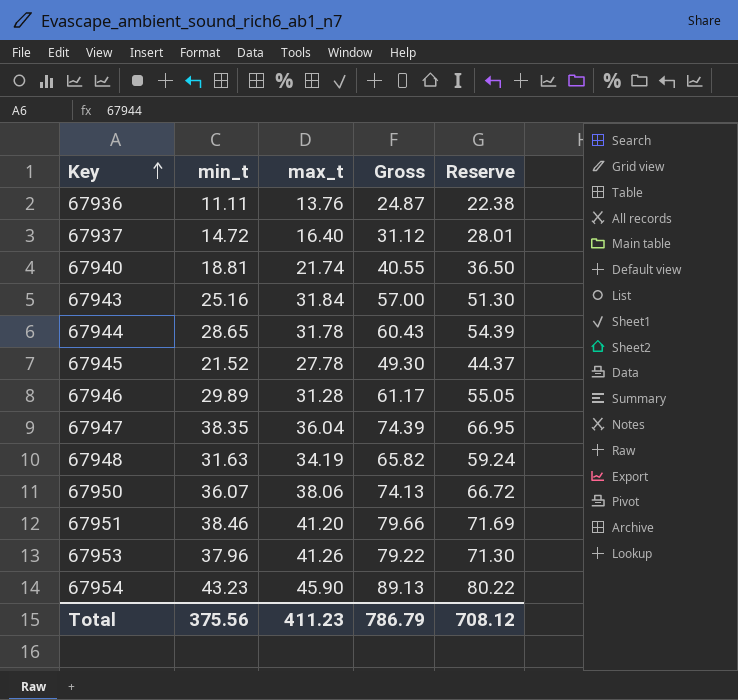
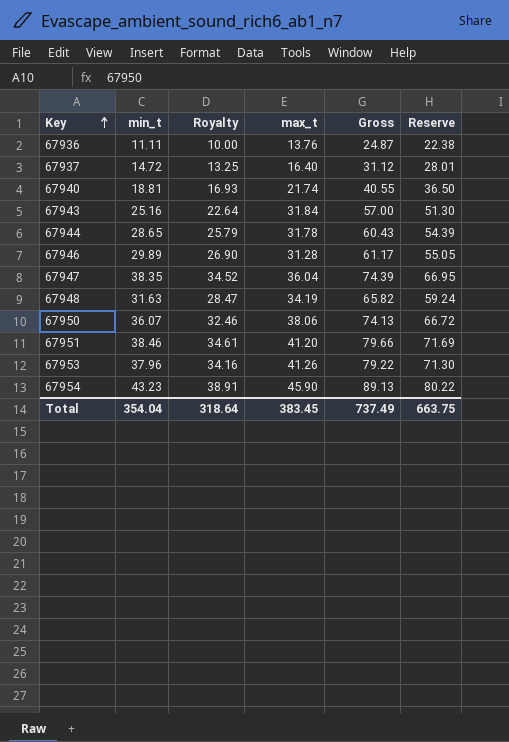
column Royalty | formula: none -> [min_t] * 0.9
row 67945: 21.52 | 27.78 | 49.30 | 44.37 -> none
Total | min_t: 375.56 -> 354.04
Total | max_t: 411.23 -> 383.45
Total | Gross: 786.79 -> 737.49
Total | Reserve: 708.12 -> 663.75

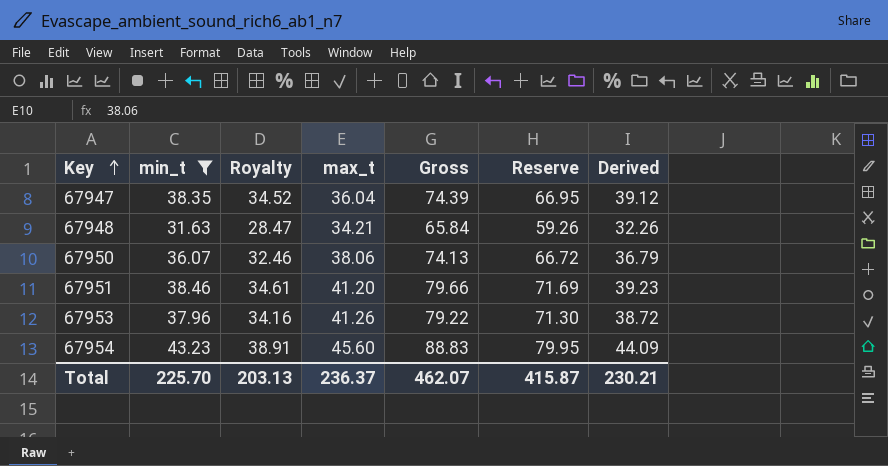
filter: none -> min_t >= 31.63
column Derived | formula: none -> [min_t] * 1.02
67948 | max_t: 34.19 -> 34.21
67948 | Gross: 65.82 -> 65.84
67948 | Reserve: 59.24 -> 59.26
67954 | max_t: 45.90 -> 45.60
67954 | Gross: 89.13 -> 88.83
67954 | Reserve: 80.22 -> 79.95
Total | min_t: 354.04 -> 225.70
Total | Royalty: 318.64 -> 203.13
Total | max_t: 383.45 -> 236.37
Total | Gross: 737.49 -> 462.07
Total | Reserve: 663.75 -> 415.87

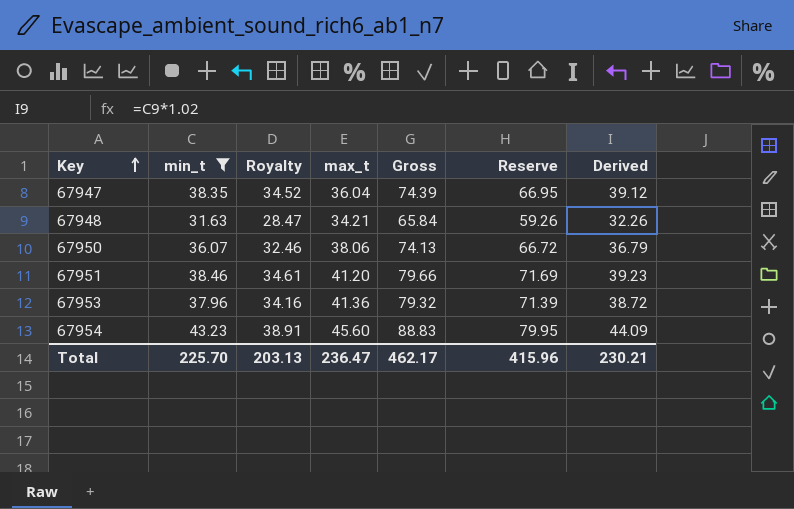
67953 | max_t: 41.26 -> 41.36
67953 | Gross: 79.22 -> 79.32
67953 | Reserve: 71.30 -> 71.39
Total | max_t: 236.37 -> 236.47
Total | Gross: 462.07 -> 462.17
Total | Reserve: 415.87 -> 415.96

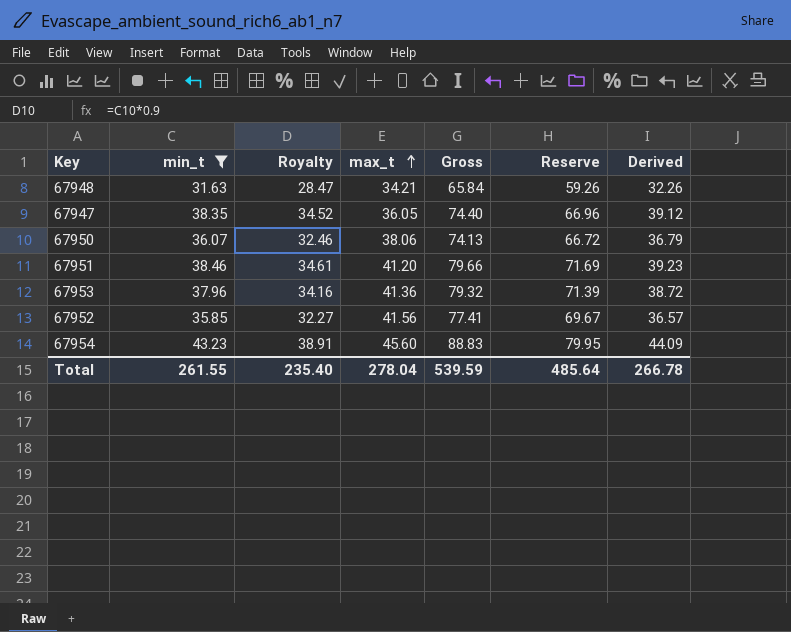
row order: Key ascending -> max_t ascending
67947 | max_t: 36.04 -> 36.05
67947 | Gross: 74.39 -> 74.40
67947 | Reserve: 66.95 -> 66.96
row 67952: none -> 35.85 | 32.27 | 41.56 | 77.41 | 69.67 | 36.57
Total | min_t: 225.70 -> 261.55
Total | Royalty: 203.13 -> 235.40
Total | max_t: 236.47 -> 278.04
Total | Gross: 462.17 -> 539.59
Total | Reserve: 415.96 -> 485.64
Total | Derived: 230.21 -> 266.78

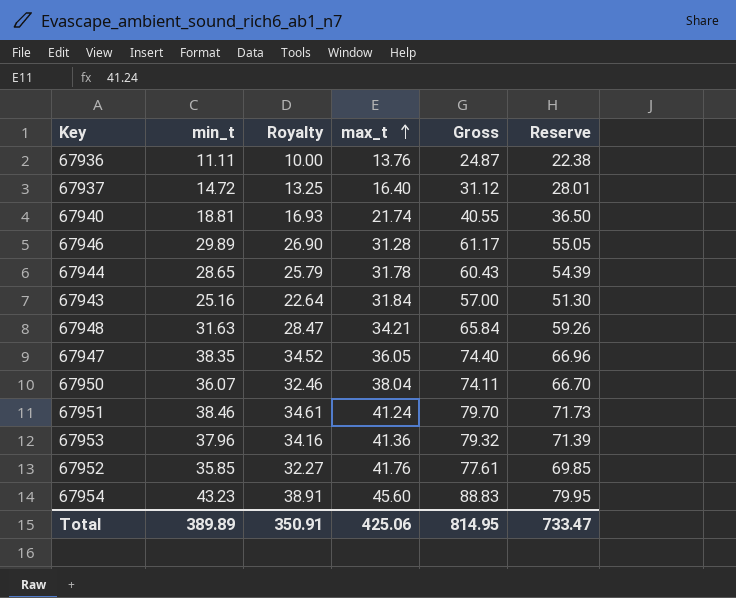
filter: min_t >= 31.63 -> none
column Derived | formula: [min_t] * 1.02 -> none
67950 | max_t: 38.06 -> 38.04
67950 | Gross: 74.13 -> 74.11
67950 | Reserve: 66.72 -> 66.70
67951 | max_t: 41.20 -> 41.24
67951 | Gross: 79.66 -> 79.70
67951 | Reserve: 71.69 -> 71.73
67952 | max_t: 41.56 -> 41.76
67952 | Gross: 77.41 -> 77.61
67952 | Reserve: 69.67 -> 69.85
Total | min_t: 261.55 -> 389.89
Total | Royalty: 235.40 -> 350.91
Total | max_t: 278.04 -> 425.06
Total | Gross: 539.59 -> 814.95
Total | Reserve: 485.64 -> 733.47

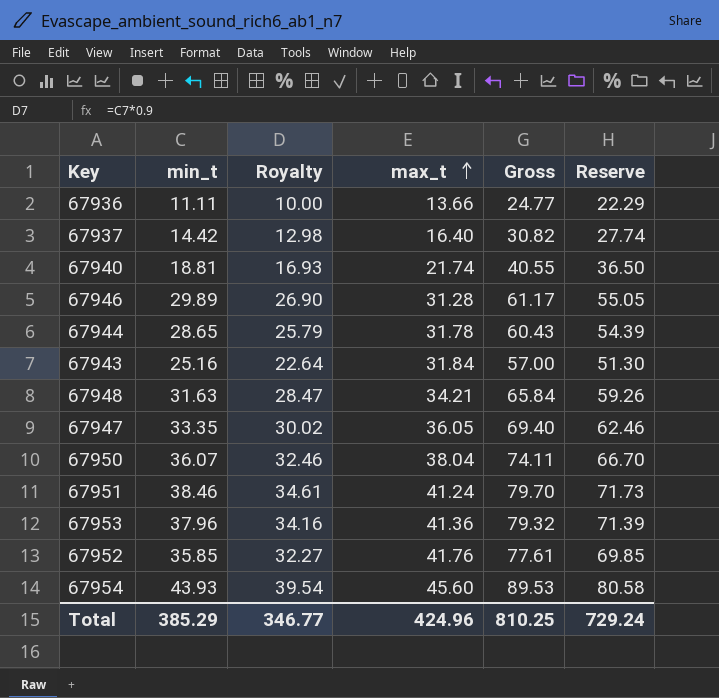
67936 | max_t: 13.76 -> 13.66
67936 | Gross: 24.87 -> 24.77
67936 | Reserve: 22.38 -> 22.29
67937 | min_t: 14.72 -> 14.42
67937 | Royalty: 13.25 -> 12.98
67937 | Gross: 31.12 -> 30.82
67937 | Reserve: 28.01 -> 27.74
67947 | min_t: 38.35 -> 33.35
67947 | Royalty: 34.52 -> 30.02
67947 | Gross: 74.40 -> 69.40
67947 | Reserve: 66.96 -> 62.46
67954 | min_t: 43.23 -> 43.93
67954 | Royalty: 38.91 -> 39.54
67954 | Gross: 88.83 -> 89.53
67954 | Reserve: 79.95 -> 80.58
Total | min_t: 389.89 -> 385.29
Total | Royalty: 350.91 -> 346.77
Total | max_t: 425.06 -> 424.96
Total | Gross: 814.95 -> 810.25
Total | Reserve: 733.47 -> 729.24

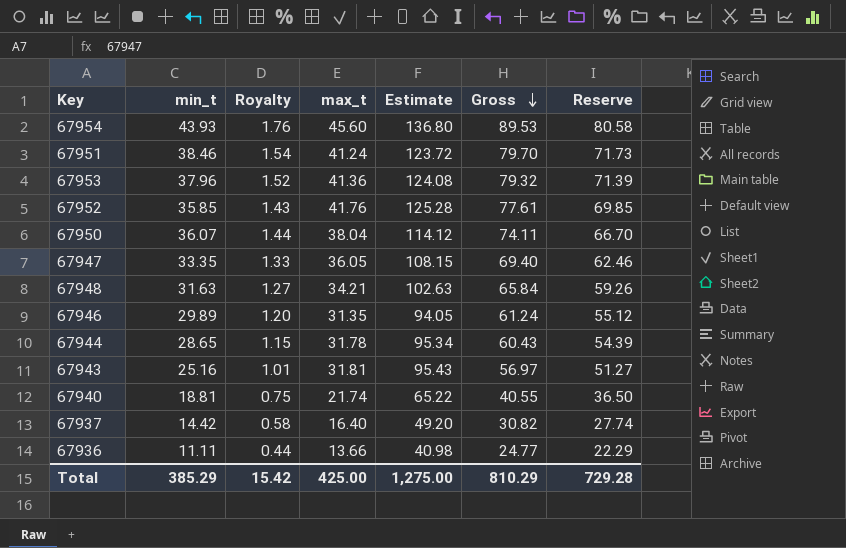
row order: max_t ascending -> Gross descending
column Royalty | formula: [min_t] * 0.9 -> [min_t] * 0.04
column Estimate | formula: none -> [max_t] * 3
67946 | max_t: 31.28 -> 31.35
67946 | Gross: 61.17 -> 61.24
67946 | Reserve: 55.05 -> 55.12
67943 | max_t: 31.84 -> 31.81
67943 | Gross: 57.00 -> 56.97
67943 | Reserve: 51.30 -> 51.27
Total | Royalty: 346.77 -> 15.42
Total | max_t: 424.96 -> 425.00
Total | Gross: 810.25 -> 810.29
Total | Reserve: 729.24 -> 729.28

